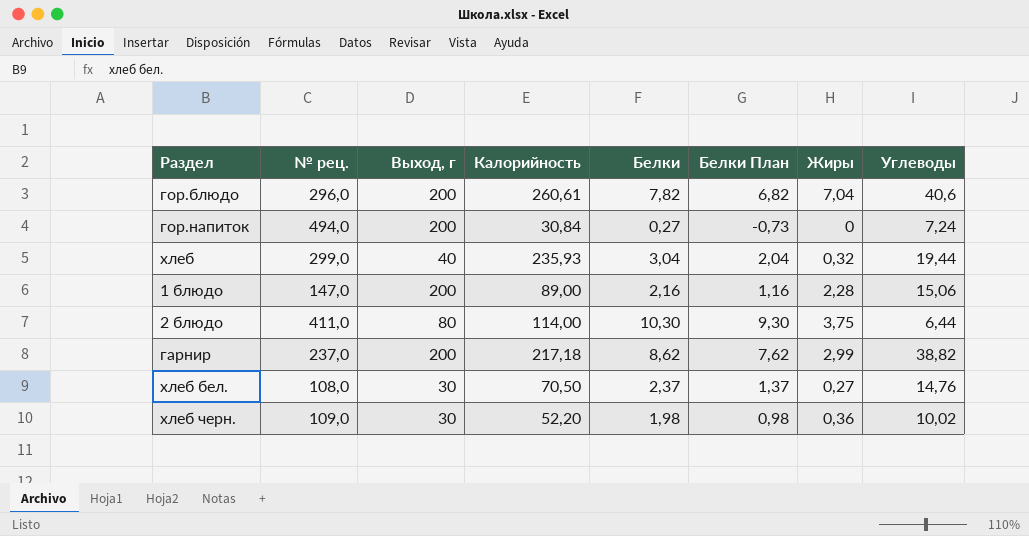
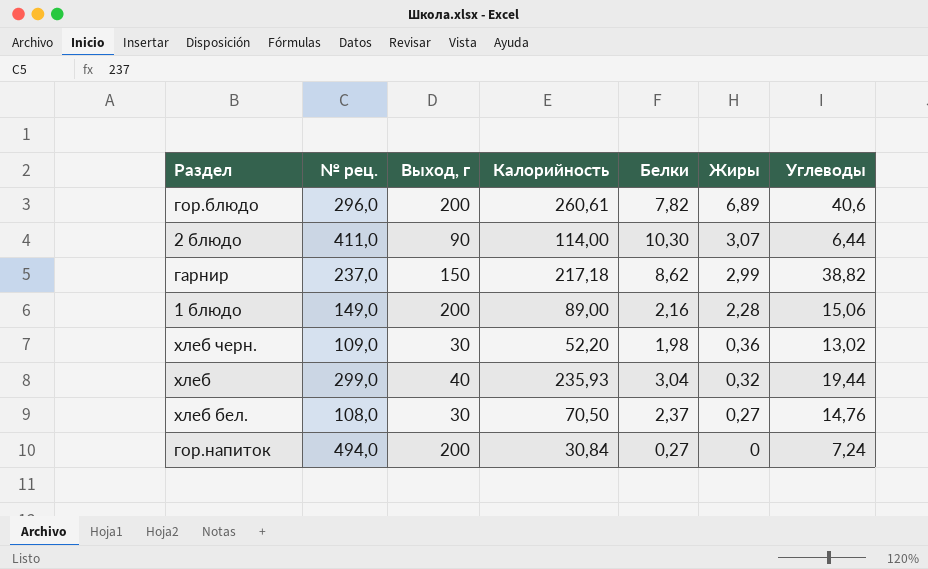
row order: none -> Жиры descending
column Белки План | formula: [Белки] - 1 -> none
гор.блюдо | Жиры: 7,04 -> 6,89
2 блюдо | Выход, г: 80 -> 90
2 блюдо | Жиры: 3,75 -> 3,07
гарнир | Выход, г: 200 -> 150
1 блюдо | № рец.: 147,0 -> 149,0
хлеб черн. | Углеводы: 10,02 -> 13,02

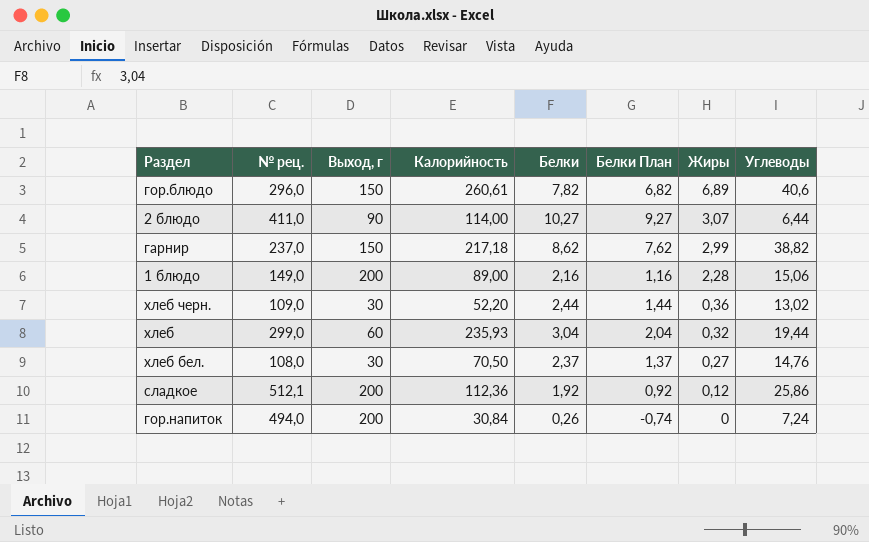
column Белки План | formula: none -> [Белки] - 1
гор.блюдо | Выход, г: 200 -> 150
2 блюдо | Белки: 10,30 -> 10,27
хлеб черн. | Белки: 1,98 -> 2,44
хлеб | Выход, г: 40 -> 60
row сладкое: none -> 512,1 | 200 | 112,36 | 1,92 | 0,92 | 0,12 | 25,86
гор.напиток | Белки: 0,27 -> 0,26

